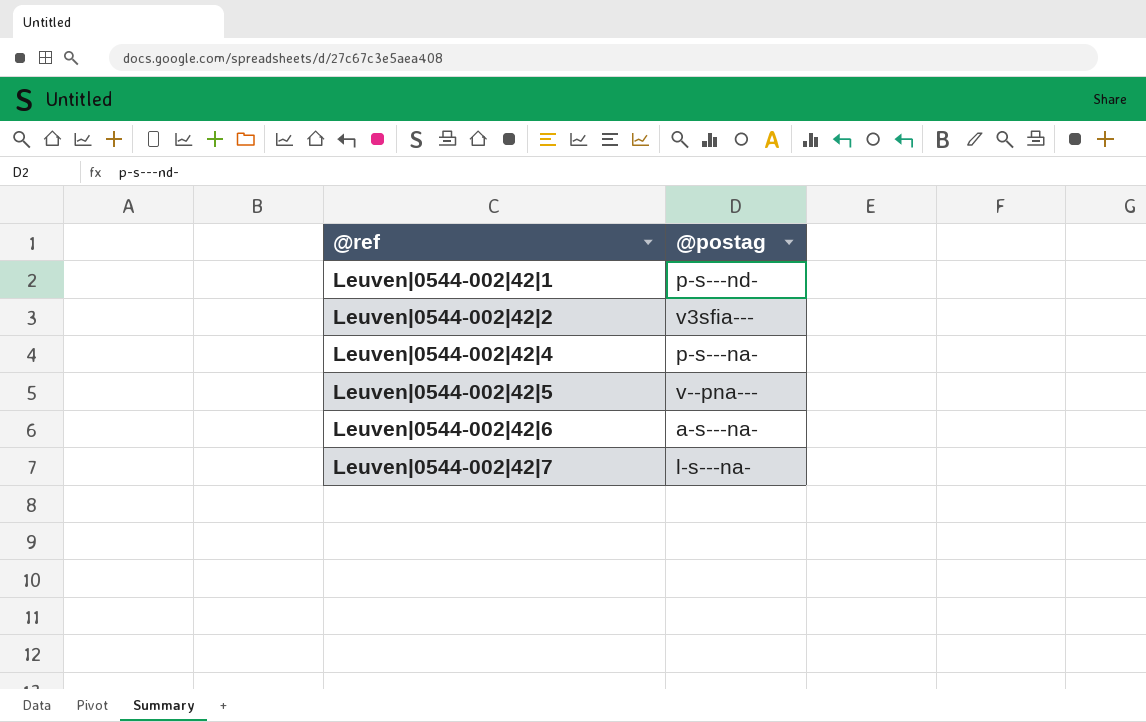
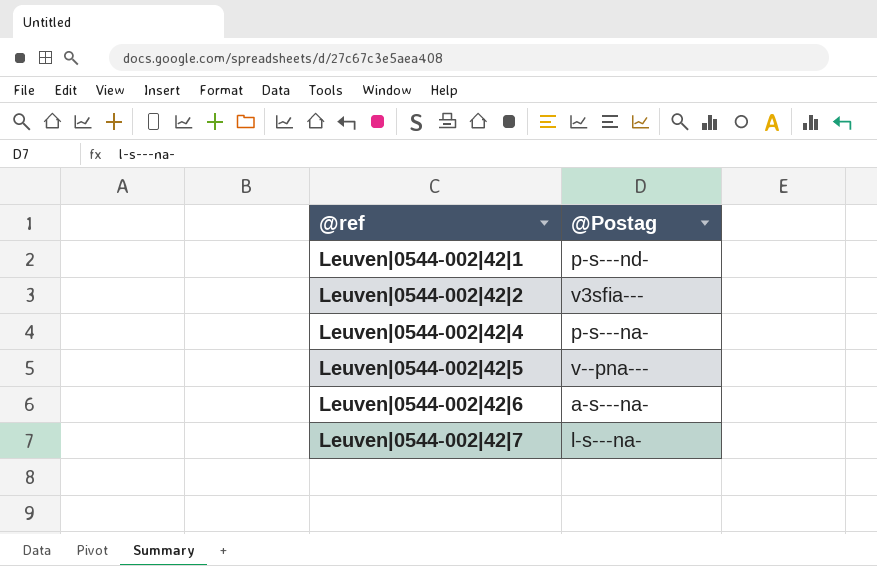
column name: @postag -> @Postag

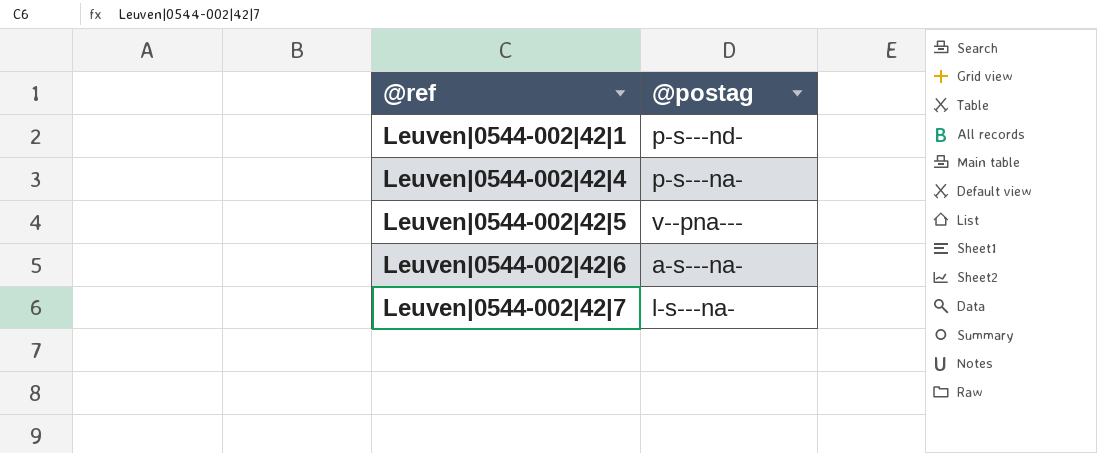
column name: @Postag -> @postag
row Leuven|0544-002|42|2: v3sfia--- -> none

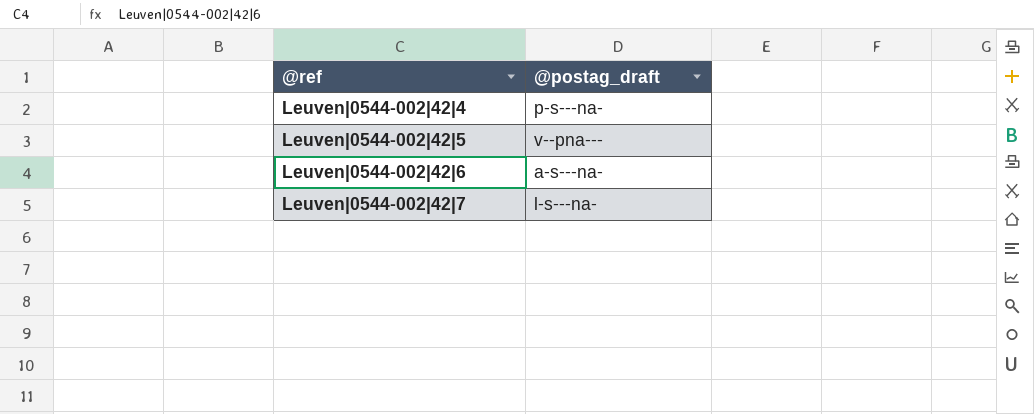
column name: @postag -> @postag_draft
row Leuven|0544-002|42|1: p-s---nd- -> none

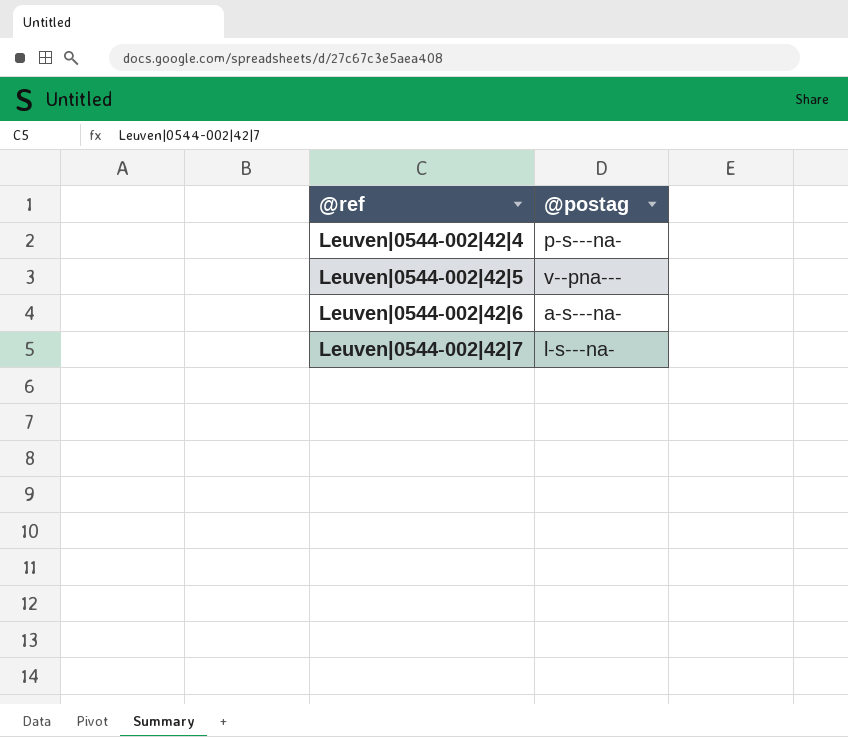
column name: @postag_draft -> @postag

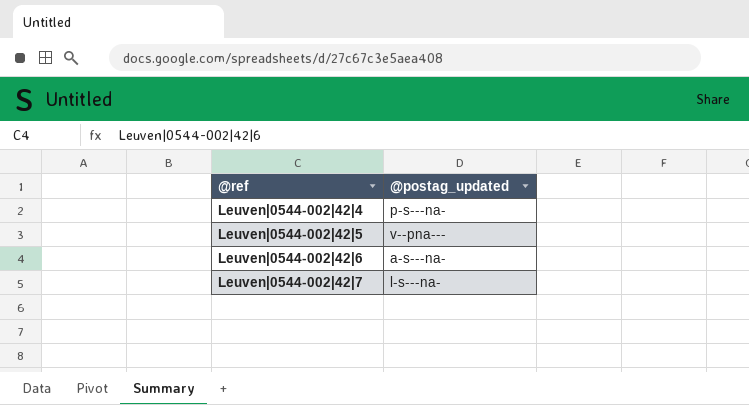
column name: @postag -> @postag_updated

